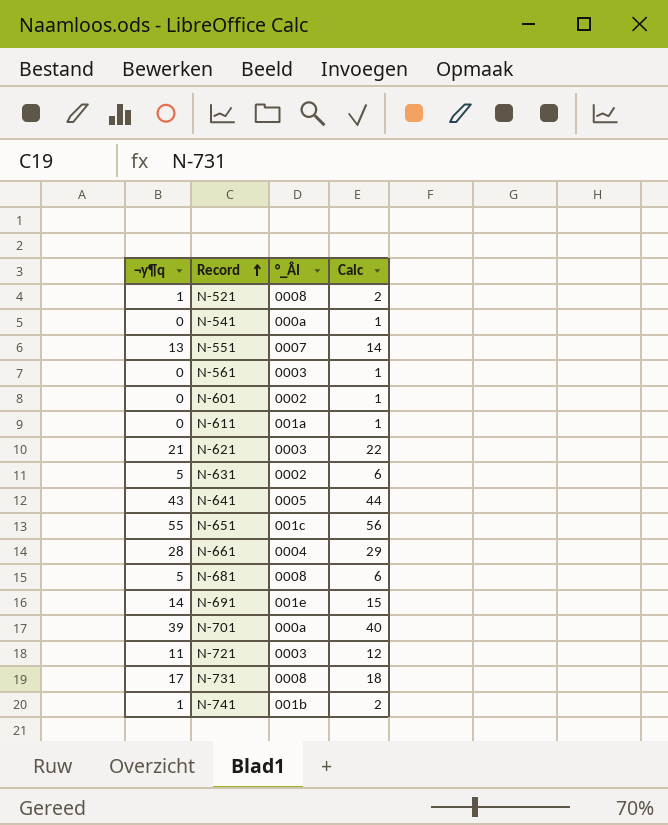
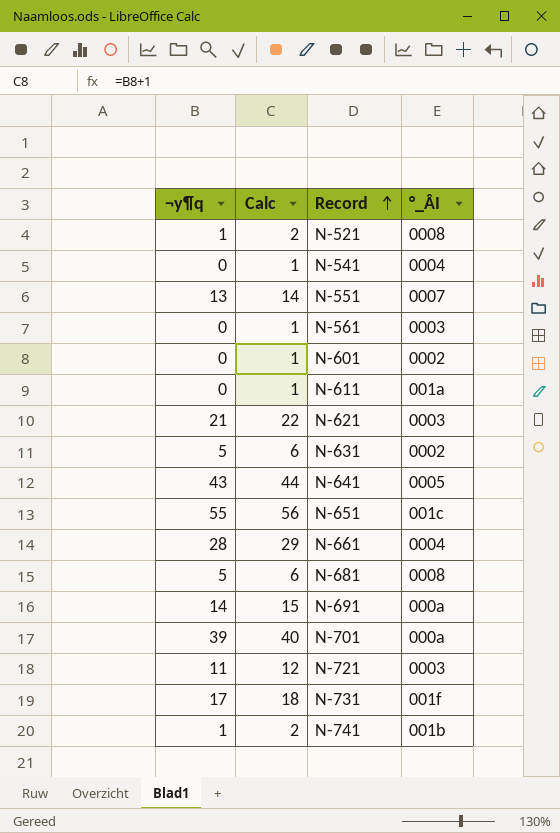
column Calc | position: 4 -> 2
N-541 | °_ÂI: 000a -> 0004
N-691 | °_ÂI: 001e -> 000a
N-731 | °_ÂI: 0008 -> 001f

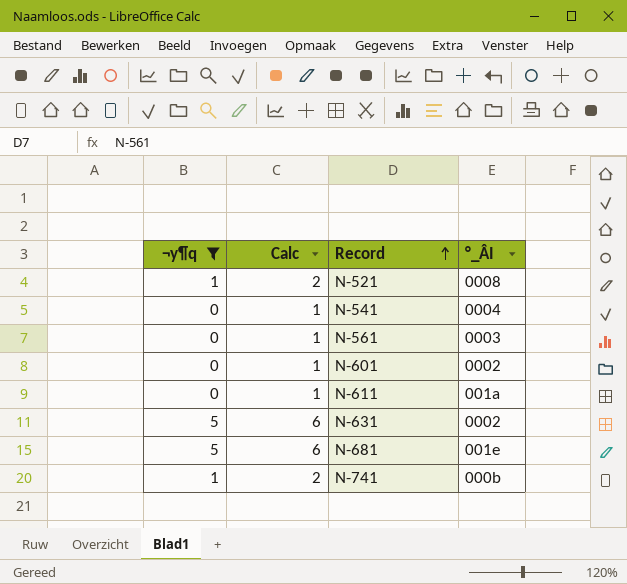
filter: none -> ¬y¶q <= 5
N-681 | °_ÂI: 0008 -> 001e
N-741 | °_ÂI: 001b -> 000b

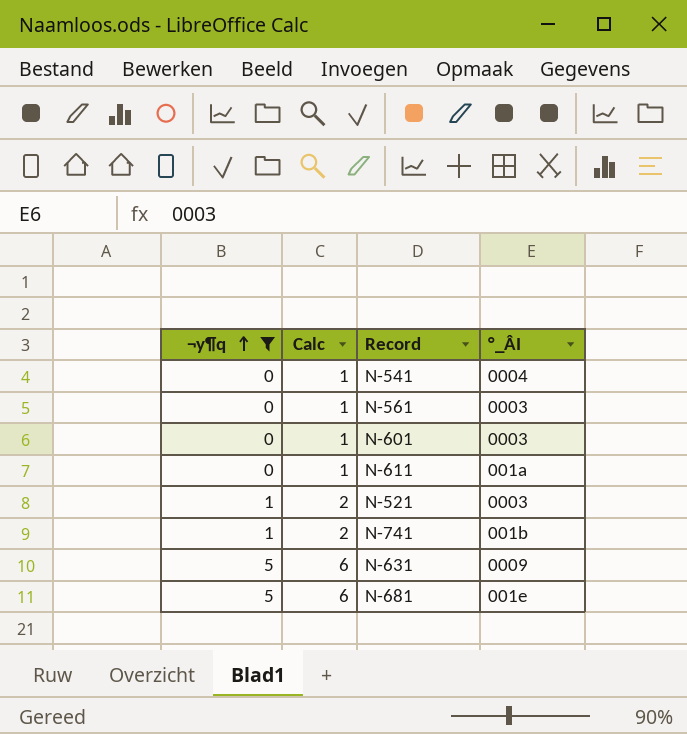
row order: Record ascending -> ¬y¶q ascending
N-601 | °_ÂI: 0002 -> 0003
N-521 | °_ÂI: 0008 -> 0003
N-741 | °_ÂI: 000b -> 001b
N-631 | °_ÂI: 0002 -> 0009

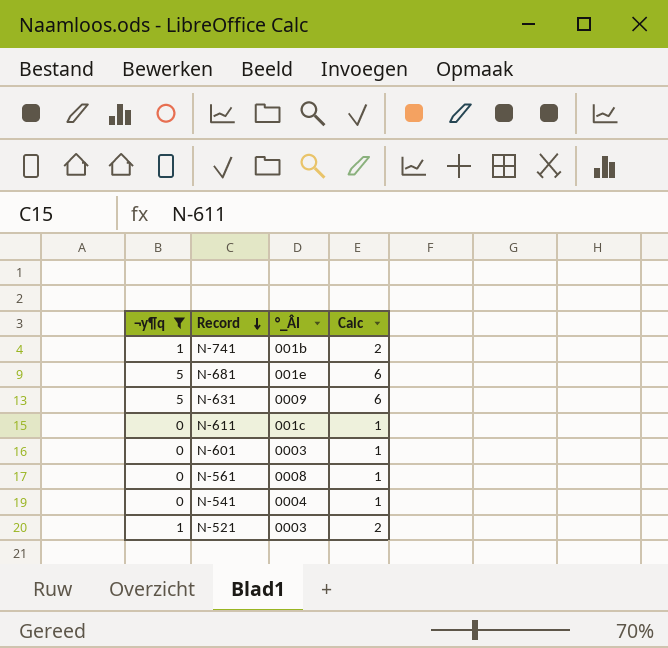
row order: ¬y¶q ascending -> Record descending
column Calc | position: 2 -> 4
N-611 | °_ÂI: 001a -> 001c
N-561 | °_ÂI: 0003 -> 0008

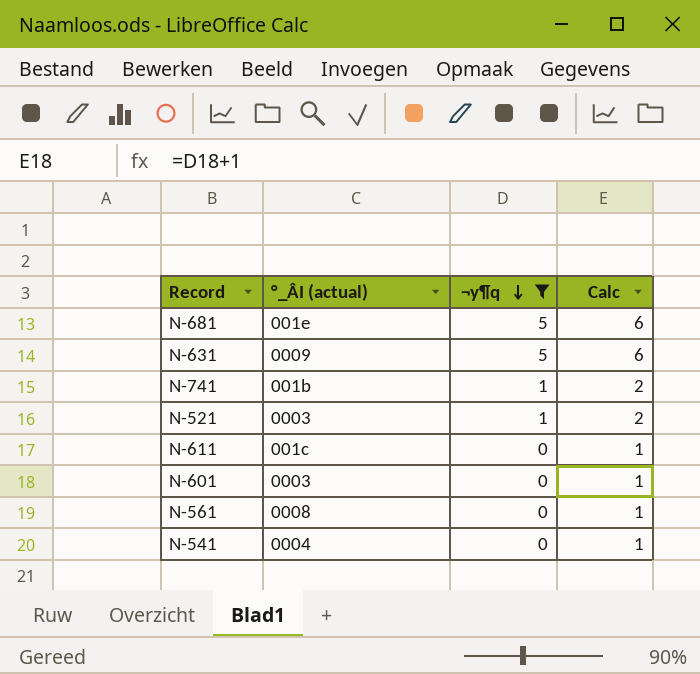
row order: Record descending -> ¬y¶q descending
column name: °_ÂI -> °_ÂI (actual)
column ¬y¶q | position: 1 -> 3

